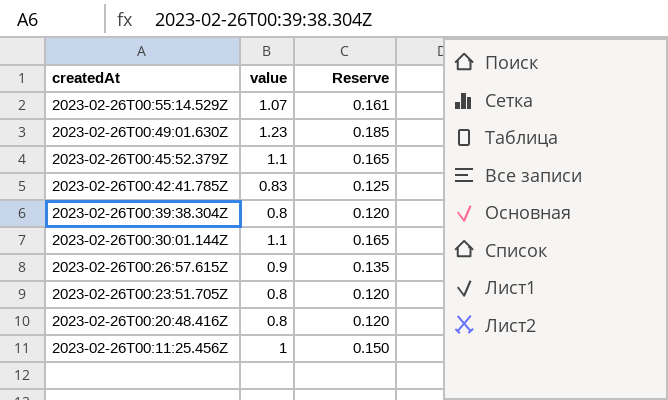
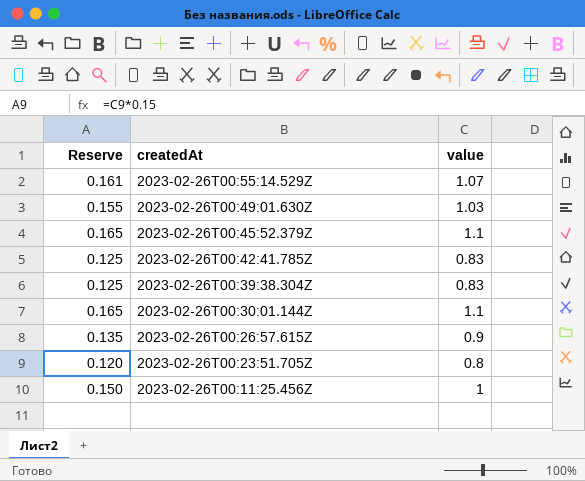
column Reserve | position: 3 -> 1
row 2023-02-26T00:20:48.416Z: 0.8 | 0.120 -> none
2023-02-26T00:49:01.630Z | Reserve: 0.185 -> 0.155
2023-02-26T00:49:01.630Z | value: 1.23 -> 1.03
2023-02-26T00:39:38.304Z | Reserve: 0.120 -> 0.125
2023-02-26T00:39:38.304Z | value: 0.8 -> 0.83

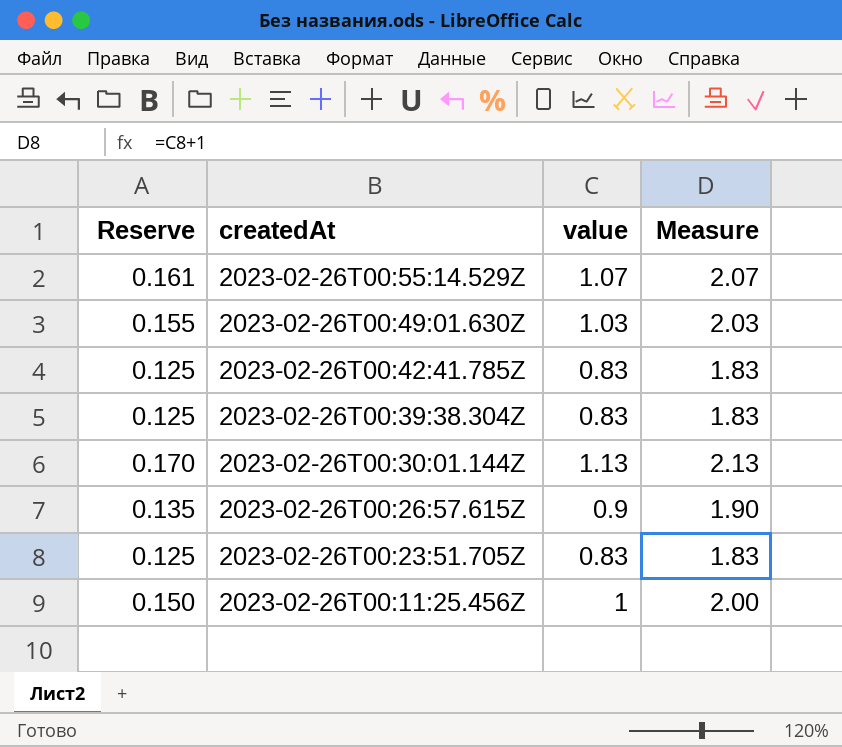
column Measure | formula: none -> [value] + 1
row 2023-02-26T00:45:52.379Z: 0.165 | 1.1 -> none
2023-02-26T00:30:01.144Z | Reserve: 0.165 -> 0.170
2023-02-26T00:30:01.144Z | value: 1.1 -> 1.13
2023-02-26T00:23:51.705Z | Reserve: 0.120 -> 0.125
2023-02-26T00:23:51.705Z | value: 0.8 -> 0.83

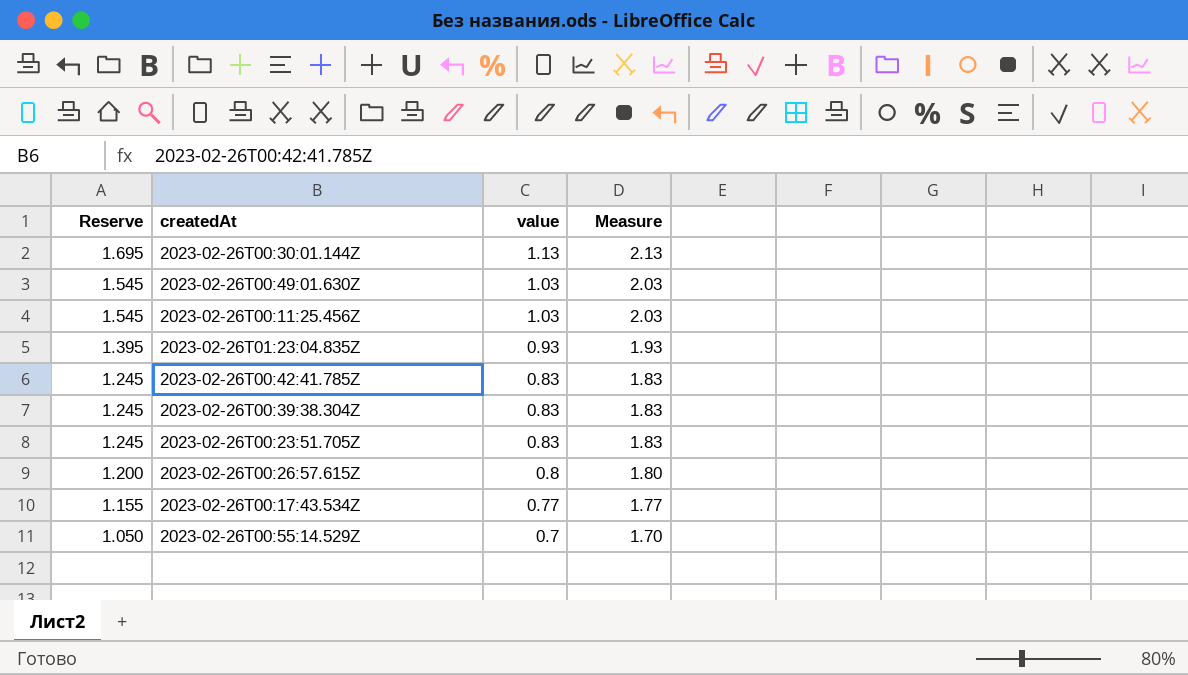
row order: createdAt descending -> Reserve descending
column Reserve | formula: [value] * 0.15 -> [value] * 1.5
2023-02-26T00:11:25.456Z | value: 1 -> 1.03
2023-02-26T00:11:25.456Z | Measure: 2.00 -> 2.03
row 2023-02-26T01:23:04.835Z: none -> 1.395 | 0.93 | 1.93
2023-02-26T00:26:57.615Z | value: 0.9 -> 0.8
2023-02-26T00:26:57.615Z | Measure: 1.90 -> 1.80
row 2023-02-26T00:17:43.534Z: none -> 1.155 | 0.77 | 1.77
2023-02-26T00:55:14.529Z | value: 1.07 -> 0.7
2023-02-26T00:55:14.529Z | Measure: 2.07 -> 1.70

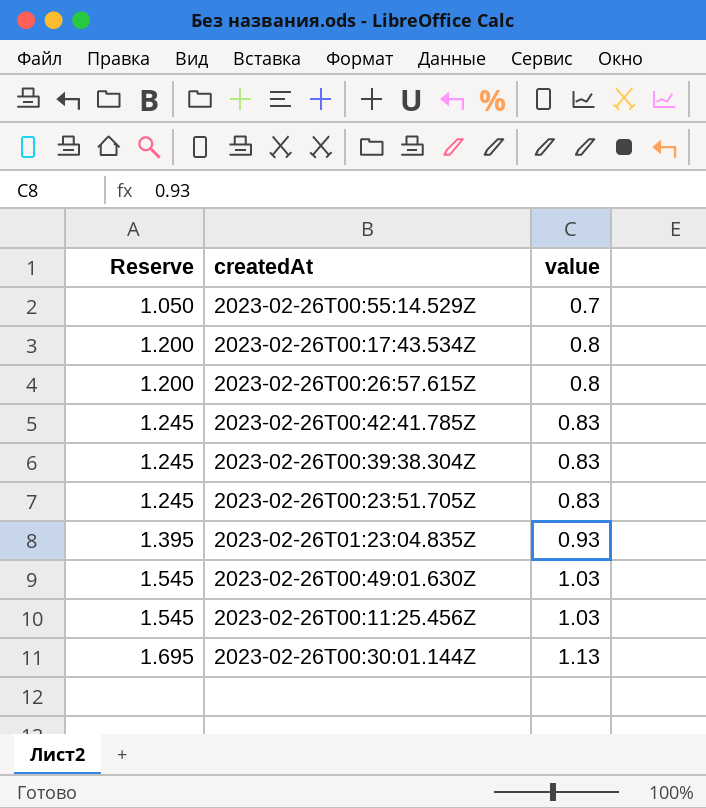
row order: Reserve descending -> Reserve ascending
column Measure | formula: [value] + 1 -> none
2023-02-26T00:17:43.534Z | Reserve: 1.155 -> 1.200
2023-02-26T00:17:43.534Z | value: 0.77 -> 0.8

